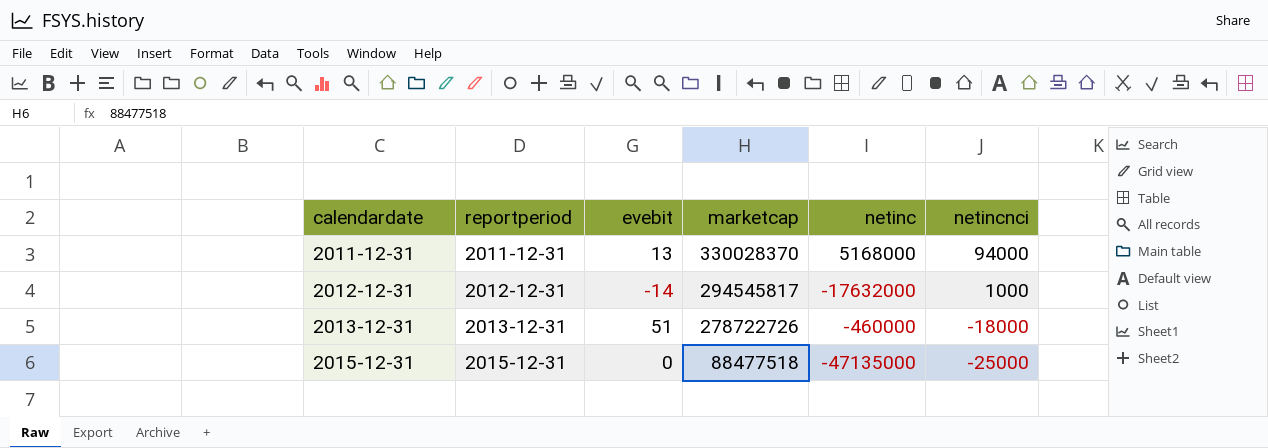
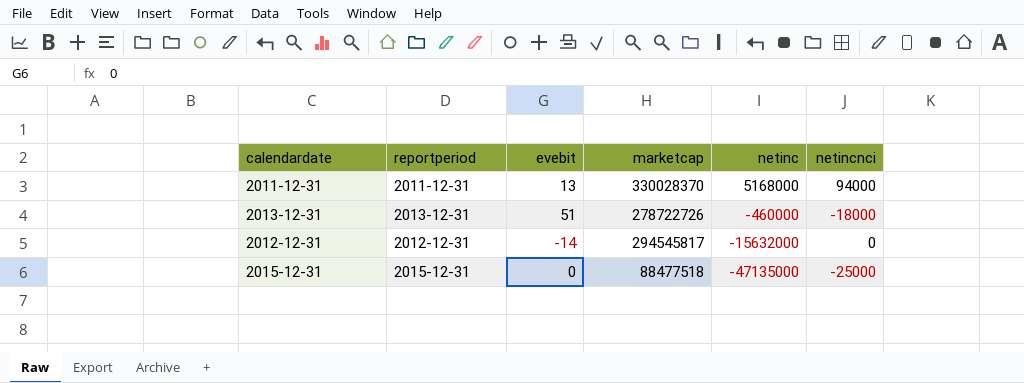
row order: calendardate ascending -> netinc descending
2012-12-31 | netinc: -17632000 -> -15632000
2012-12-31 | netincnci: 1000 -> 0

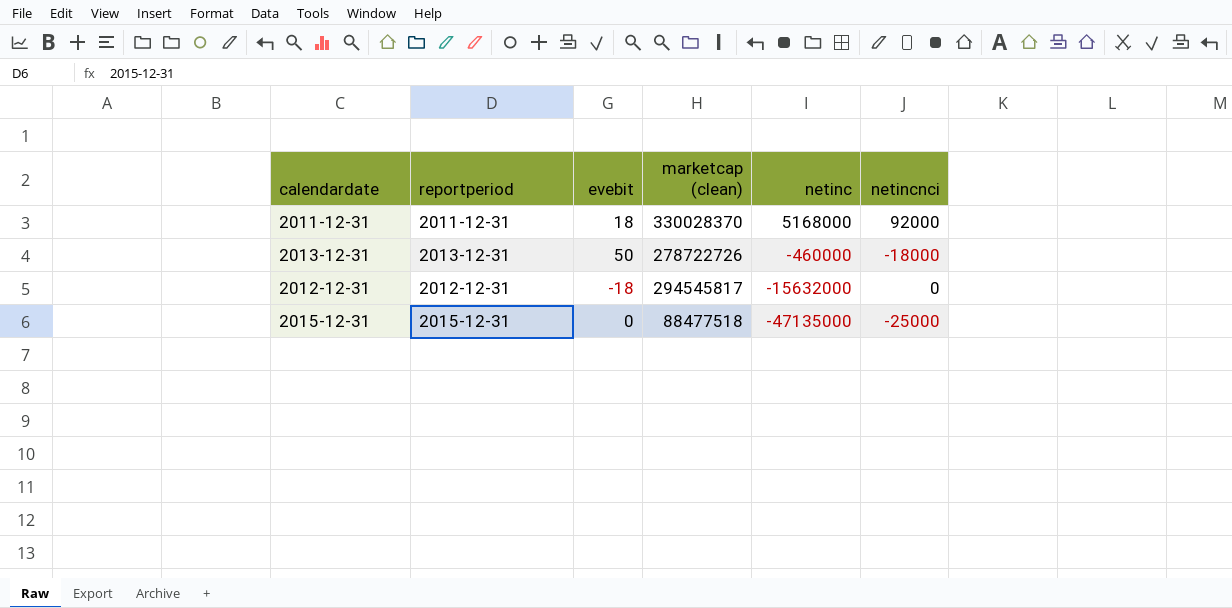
column name: marketcap -> marketcap (clean)
2011-12-31 | evebit: 13 -> 18
2011-12-31 | netincnci: 94000 -> 92000
2013-12-31 | evebit: 51 -> 50
2012-12-31 | evebit: -14 -> -18

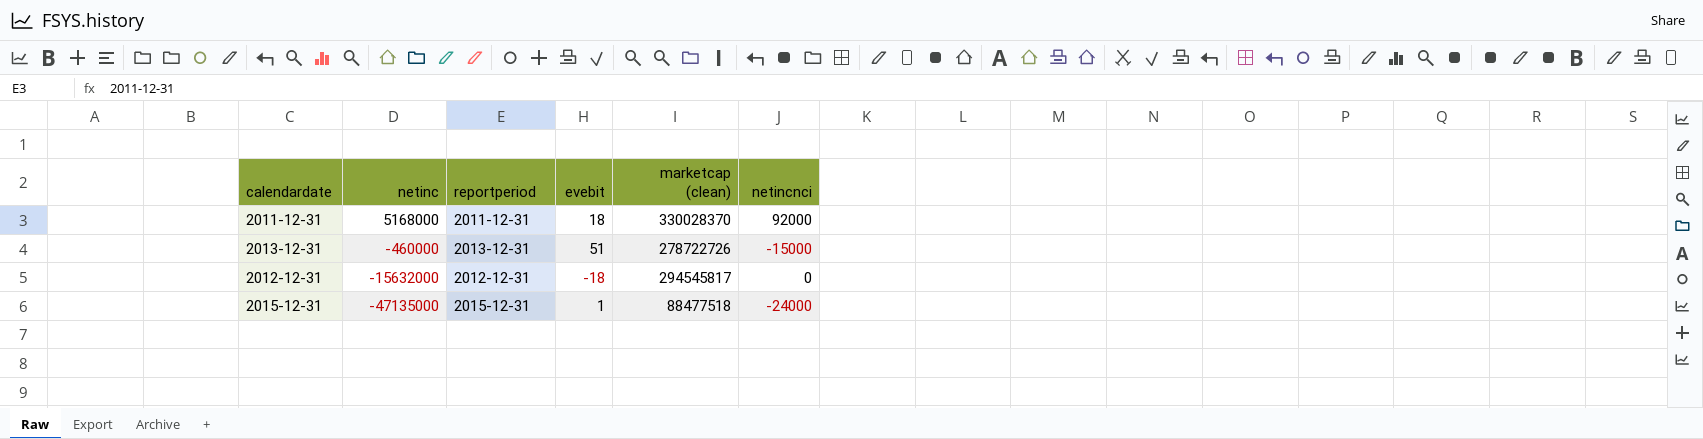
column netinc | position: 5 -> 2
2013-12-31 | evebit: 50 -> 51
2013-12-31 | netincnci: -18000 -> -15000
2015-12-31 | evebit: 0 -> 1
2015-12-31 | netincnci: -25000 -> -24000

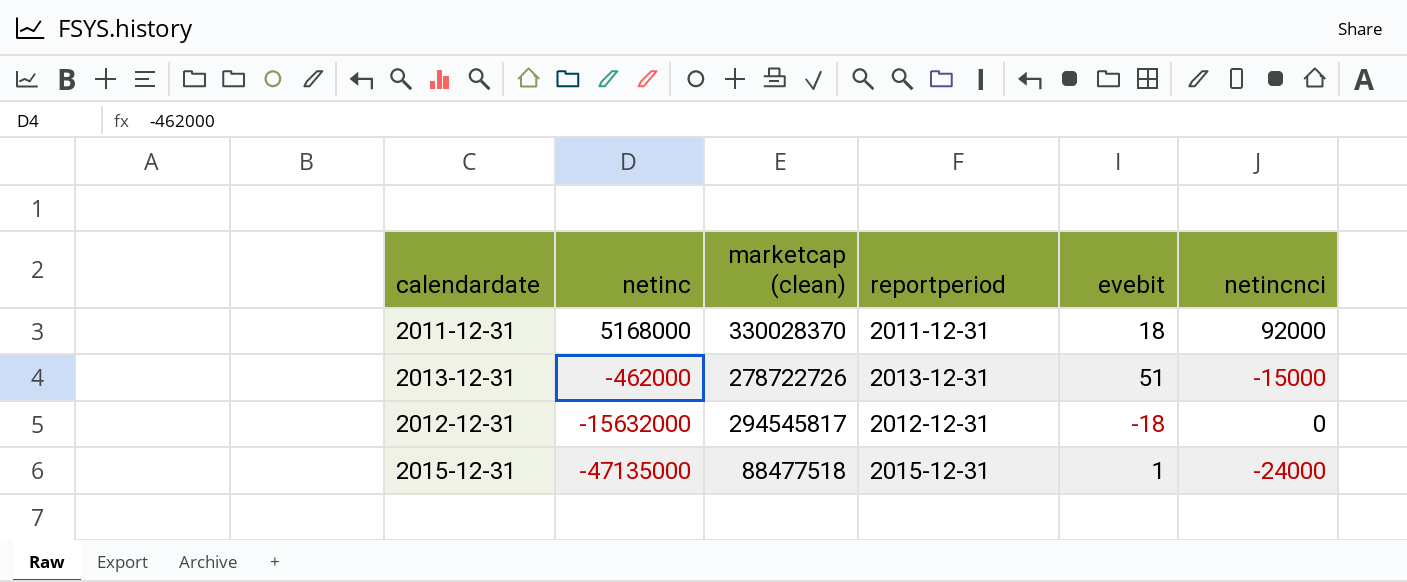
column marketcap (clean) | position: 5 -> 3
2013-12-31 | netinc: -460000 -> -462000

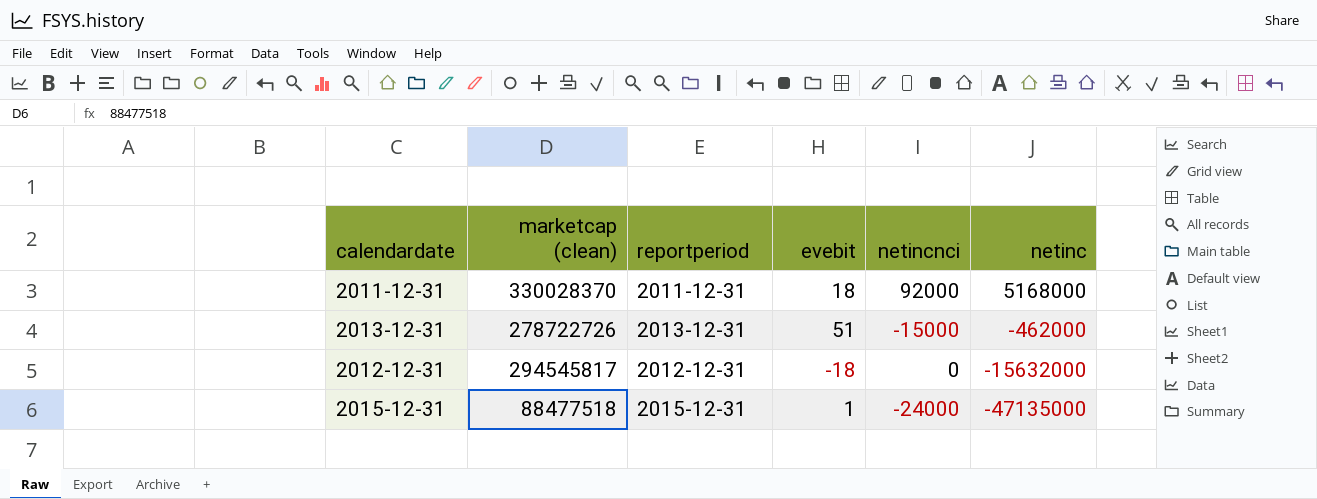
column netinc | position: 2 -> 6

